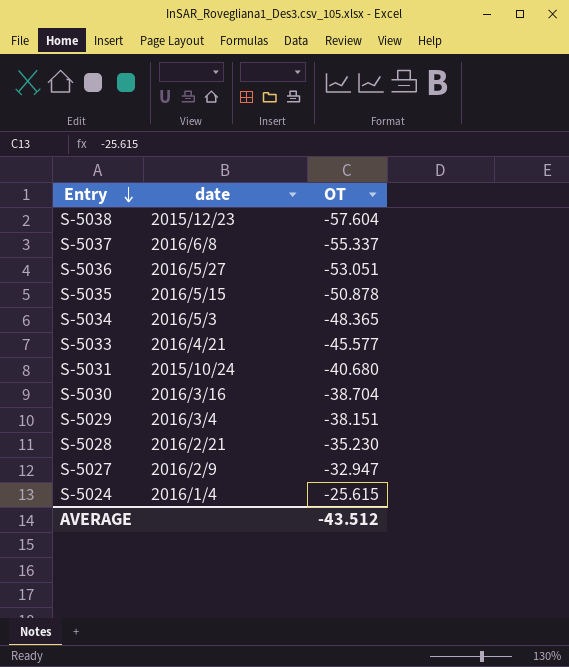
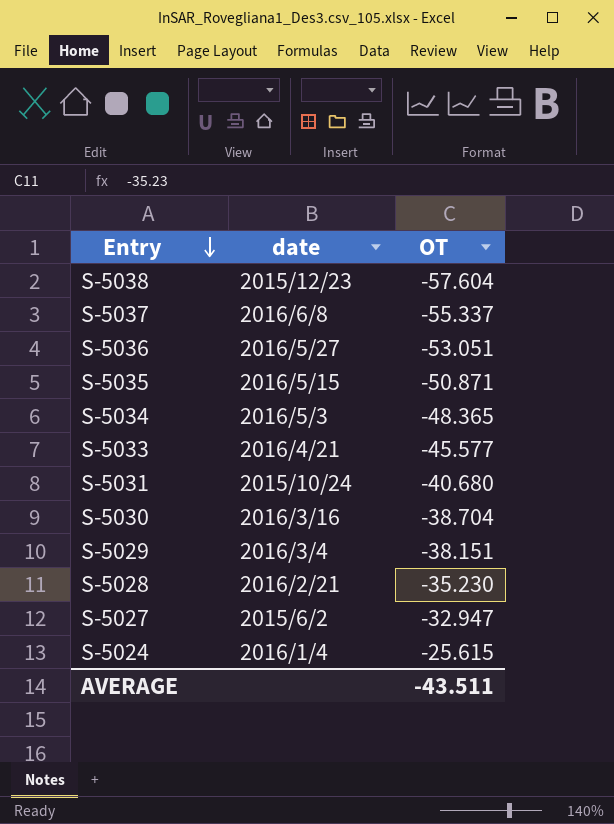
S-5035 | OT: -50.878 -> -50.871
S-5027 | date: 2016/2/9 -> 2015/6/2
AVERAGE | OT: -43.512 -> -43.511

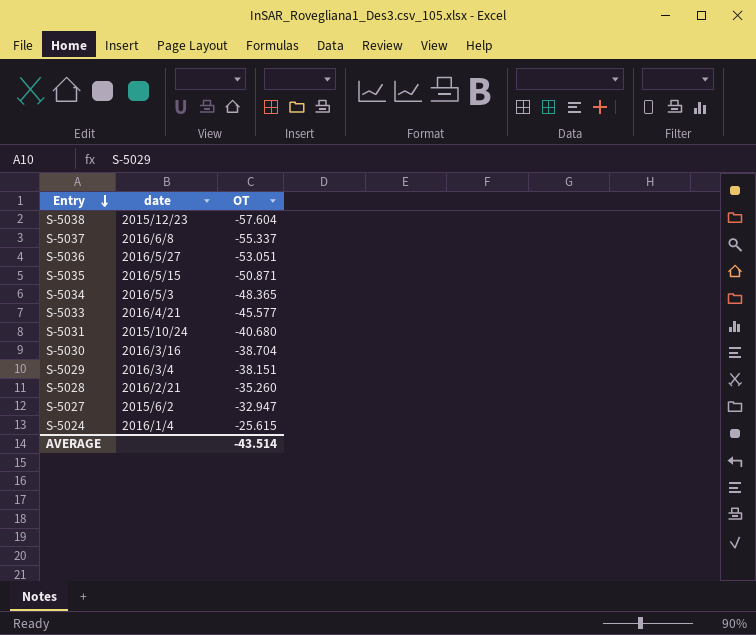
S-5028 | OT: -35.230 -> -35.260
AVERAGE | OT: -43.511 -> -43.514

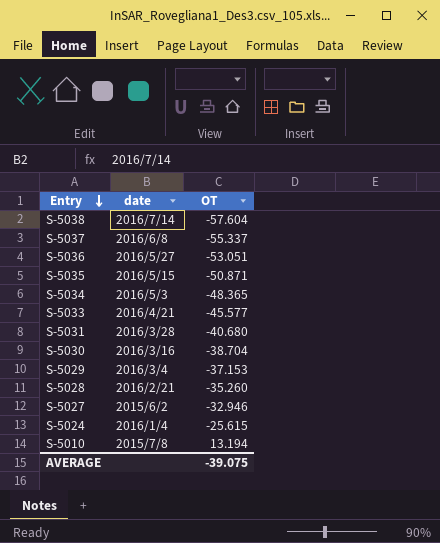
S-5038 | date: 2015/12/23 -> 2016/7/14
S-5031 | date: 2015/10/24 -> 2016/3/28
S-5029 | OT: -38.151 -> -37.153
S-5027 | OT: -32.947 -> -32.946
row S-5010: none -> 2015/7/8 | 13.194
AVERAGE | OT: -43.514 -> -39.075

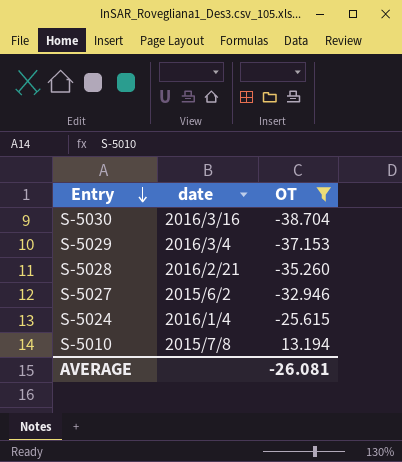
filter: none -> OT >= -38.704
AVERAGE | OT: -39.075 -> -26.081

